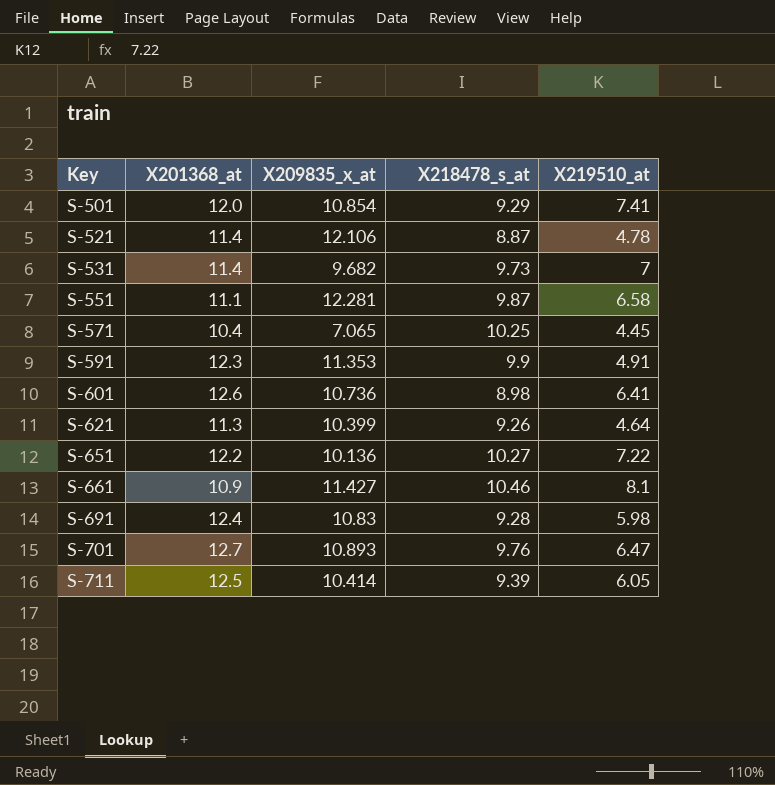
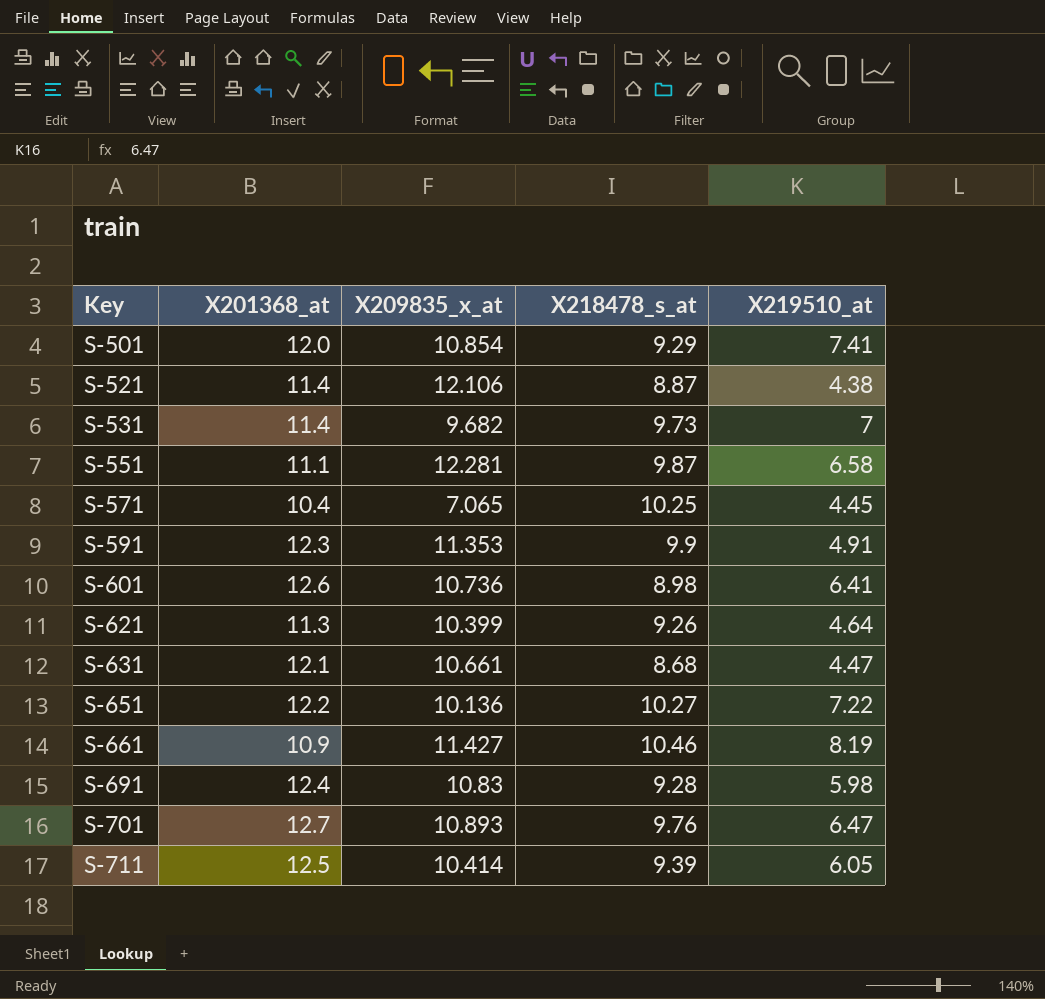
S-521 | X219510_at: 4.78 -> 4.38
row S-631: none -> 12.1 | 10.661 | 8.68 | 4.47
S-661 | X219510_at: 8.1 -> 8.19

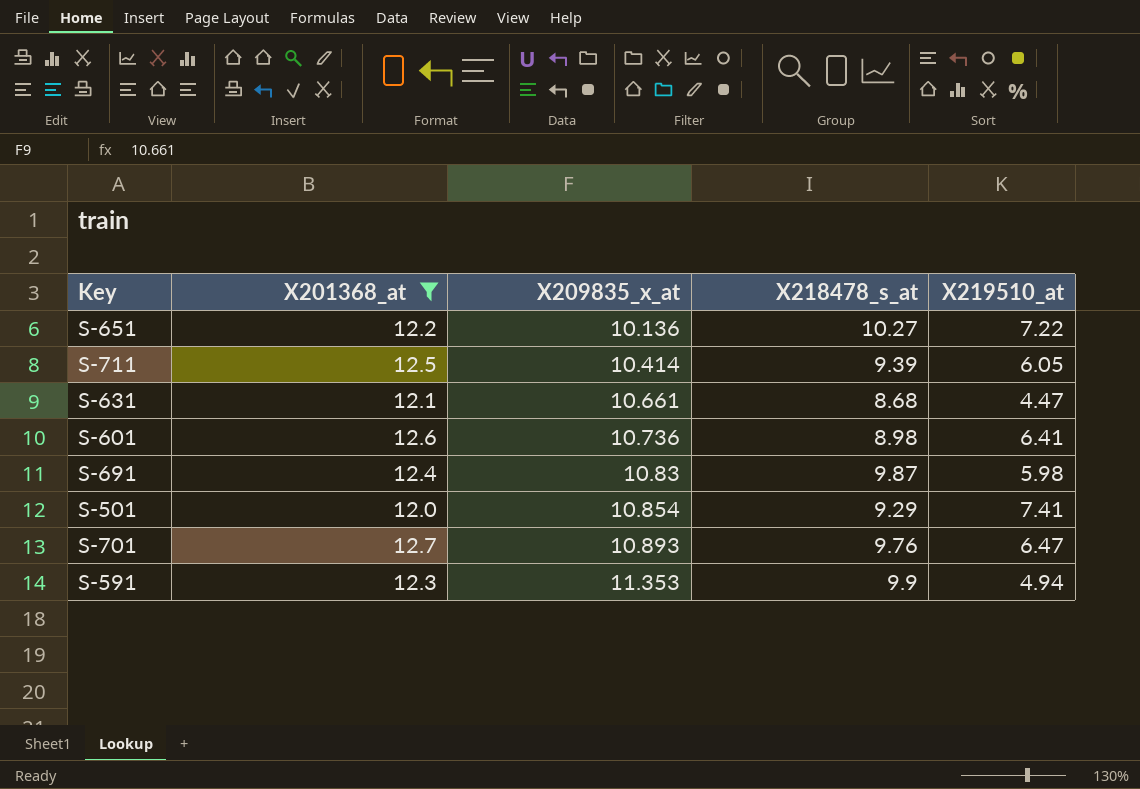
filter: none -> X201368_at >= 12.0
row order: Key ascending -> X209835_x_at ascending
S-691 | X218478_s_at: 9.28 -> 9.87
S-591 | X219510_at: 4.91 -> 4.94

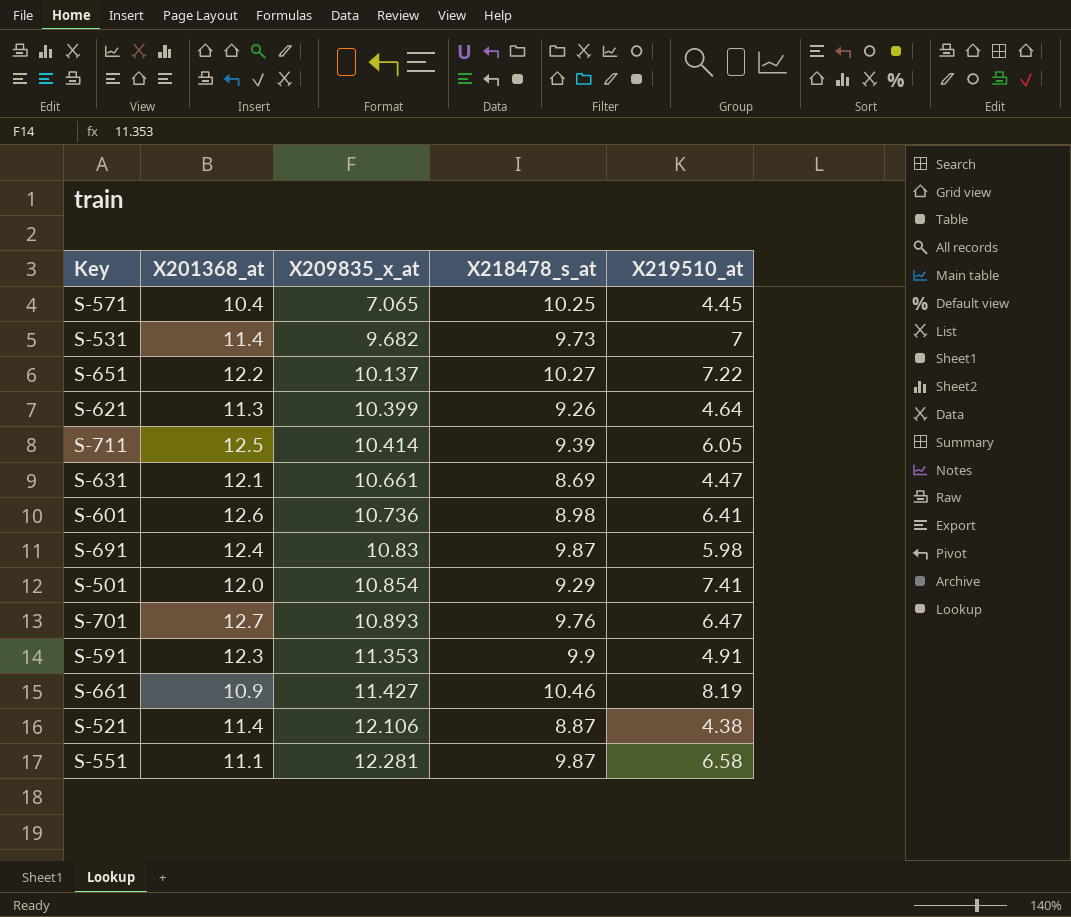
filter: X201368_at >= 12.0 -> none
S-651 | X209835_x_at: 10.136 -> 10.137
S-631 | X218478_s_at: 8.68 -> 8.69
S-591 | X219510_at: 4.94 -> 4.91

